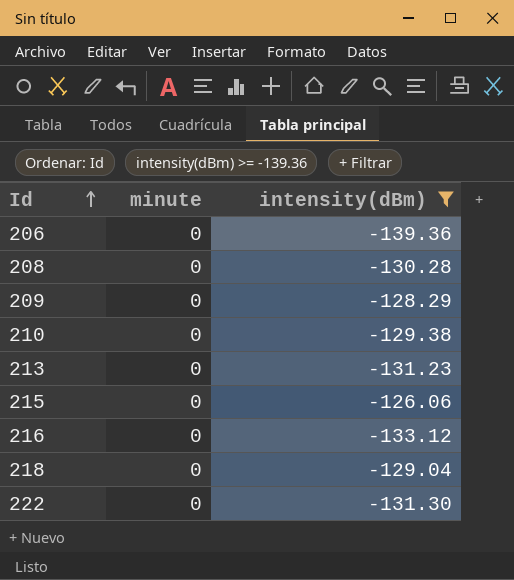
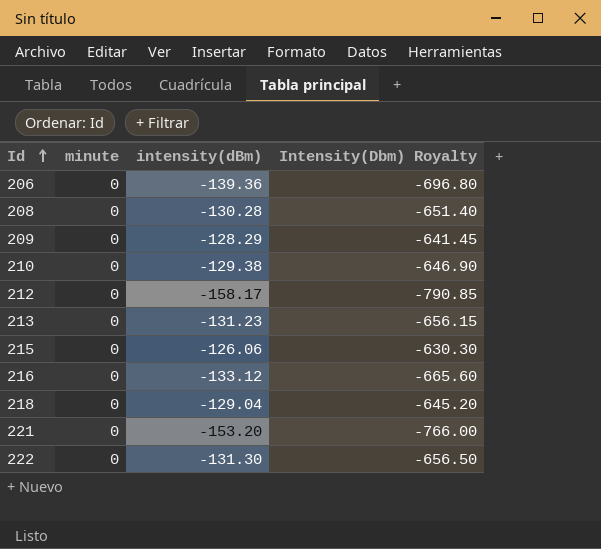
filter: intensity(dBm) >= -139.36 -> none
column Intensity(Dbm) Royalty | formula: none -> [intensity(dBm)] * 5

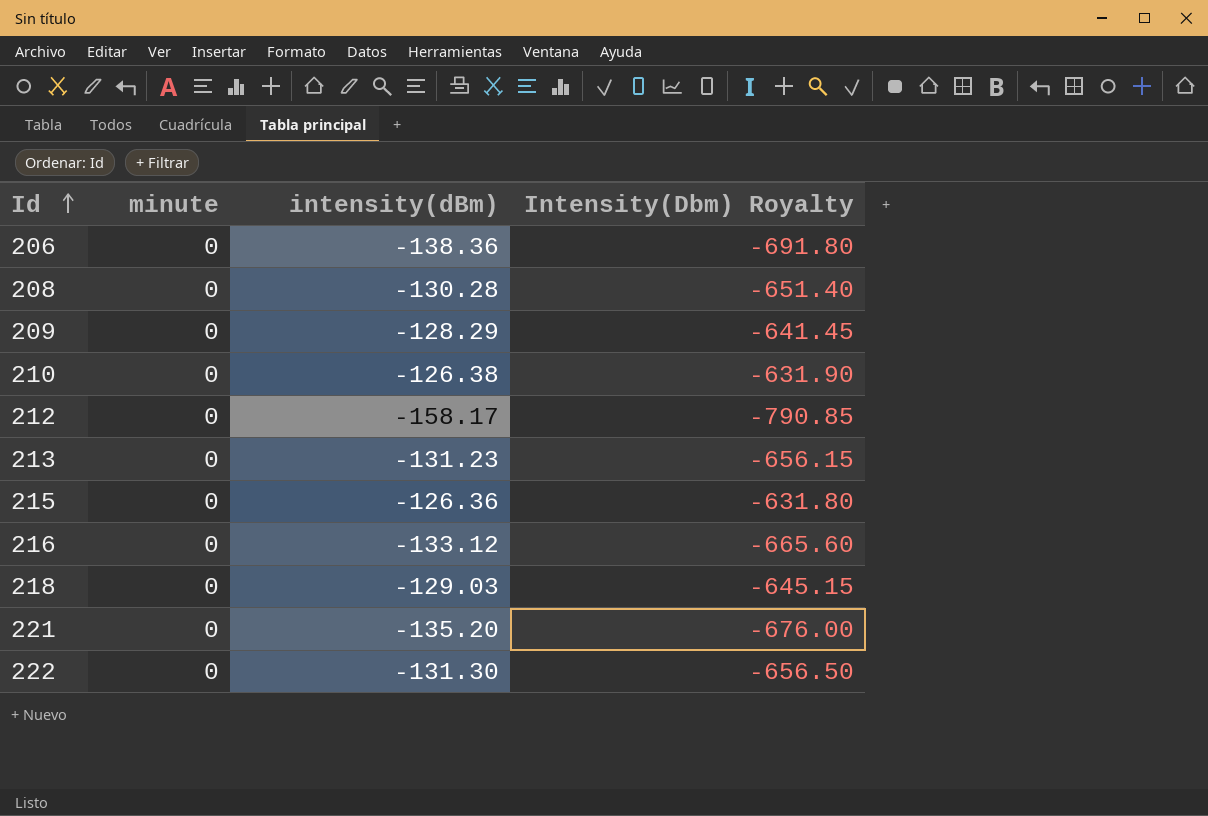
206 | intensity(dBm): -139.36 -> -138.36
206 | Intensity(Dbm) Royalty: -696.80 -> -691.80
210 | intensity(dBm): -129.38 -> -126.38
210 | Intensity(Dbm) Royalty: -646.90 -> -631.90
215 | intensity(dBm): -126.06 -> -126.36
215 | Intensity(Dbm) Royalty: -630.30 -> -631.80
218 | intensity(dBm): -129.04 -> -129.03
218 | Intensity(Dbm) Royalty: -645.20 -> -645.15
221 | intensity(dBm): -153.20 -> -135.20
221 | Intensity(Dbm) Royalty: -766.00 -> -676.00

